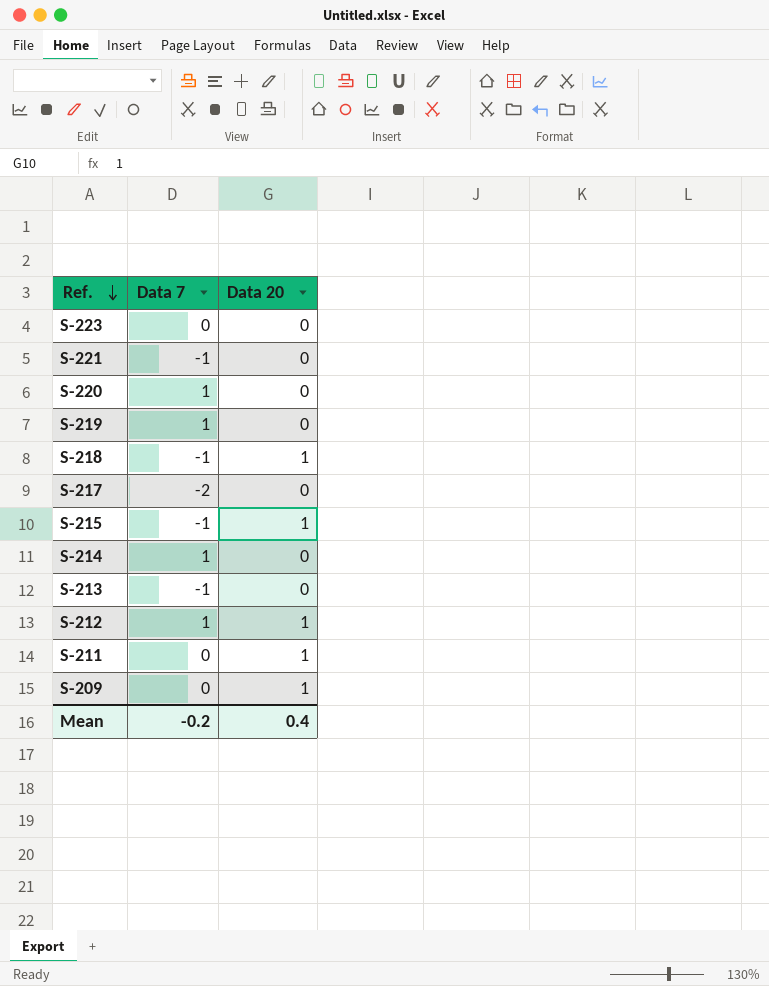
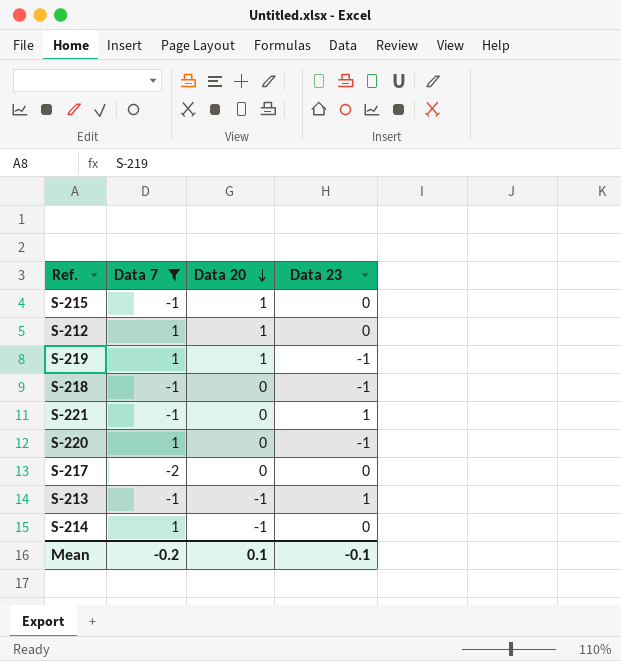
filter: none -> Data 7 != 0
row order: Ref. descending -> Data 20 descending
column Data 23 | position: none -> 4
S-219 | Data 20: 0 -> 1
S-218 | Data 20: 1 -> 0
S-213 | Data 20: 0 -> -1
S-214 | Data 20: 0 -> -1
Mean | Data 20: 0.4 -> 0.1

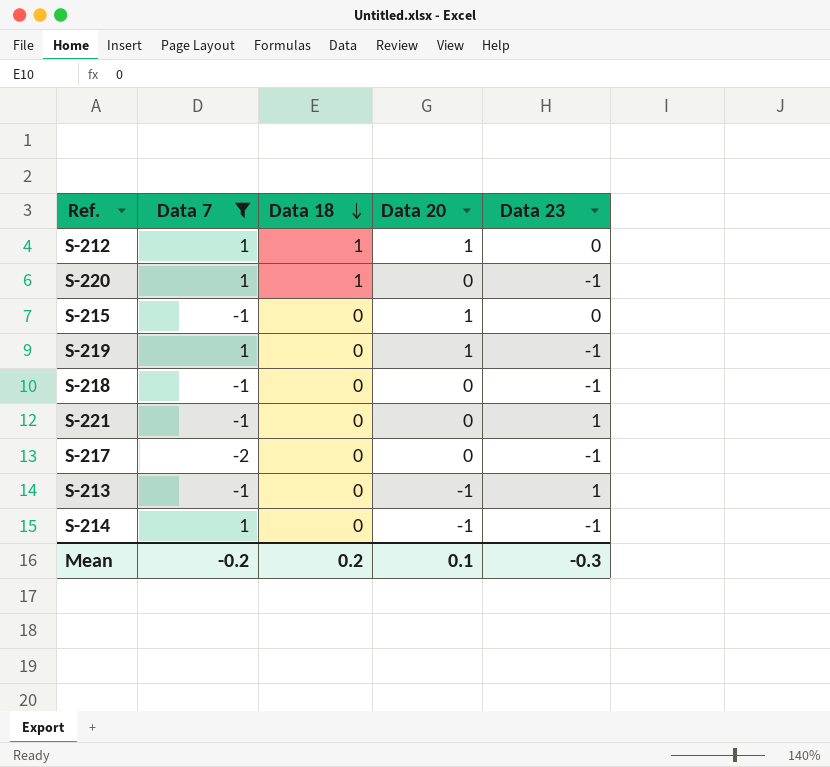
row order: Data 20 descending -> Data 18 descending
column Data 18 | position: none -> 3
S-217 | Data 23: 0 -> -1
S-214 | Data 23: 0 -> -1
Mean | Data 23: -0.1 -> -0.3

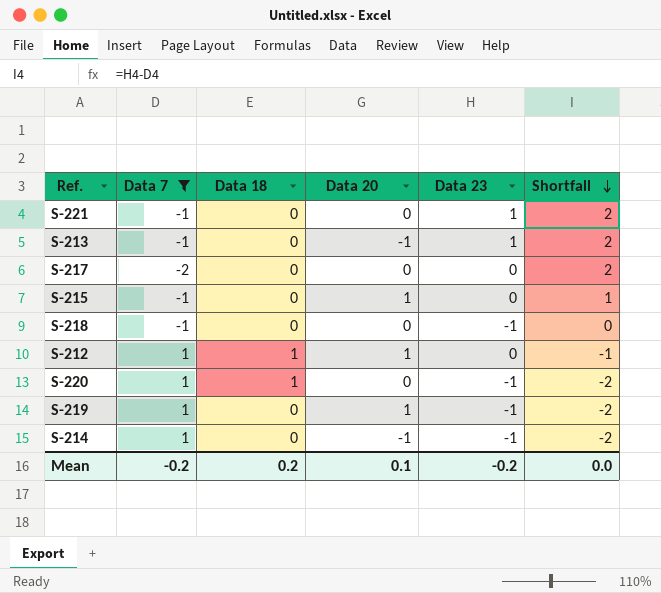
row order: Data 18 descending -> Shortfall descending
column Shortfall | formula: none -> [Data 23] - [Data 7]
S-217 | Data 23: -1 -> 0
Mean | Data 23: -0.3 -> -0.2

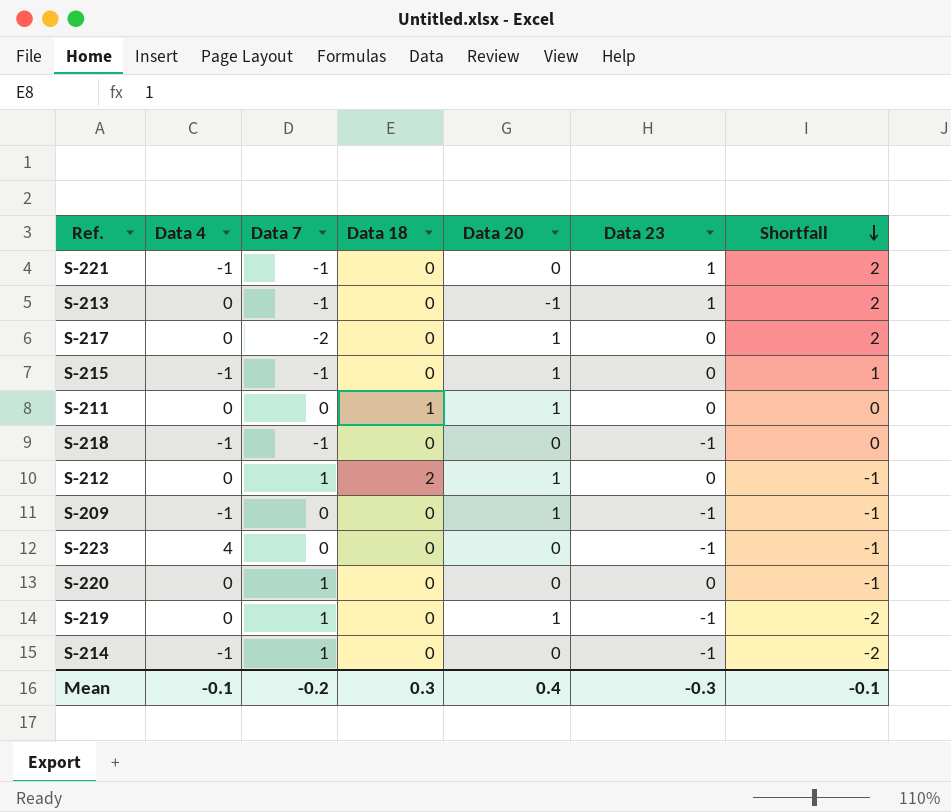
filter: Data 7 != 0 -> none
column Data 4 | position: none -> 2
S-217 | Data 20: 0 -> 1
S-212 | Data 18: 1 -> 2
S-220 | Data 18: 1 -> 0
S-220 | Data 23: -1 -> 0
S-220 | Shortfall: -2 -> -1
S-214 | Data 20: -1 -> 0
Mean | Data 18: 0.2 -> 0.3
Mean | Data 20: 0.1 -> 0.4
Mean | Data 23: -0.2 -> -0.3
Mean | Shortfall: 0.0 -> -0.1

